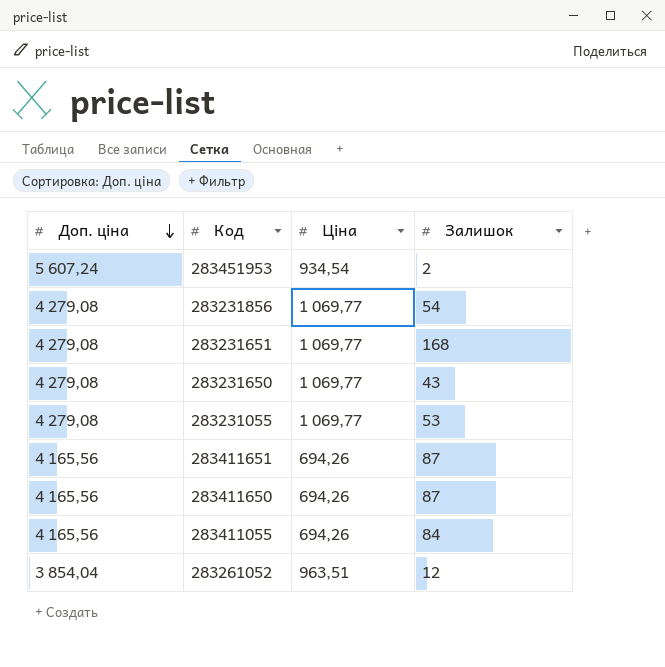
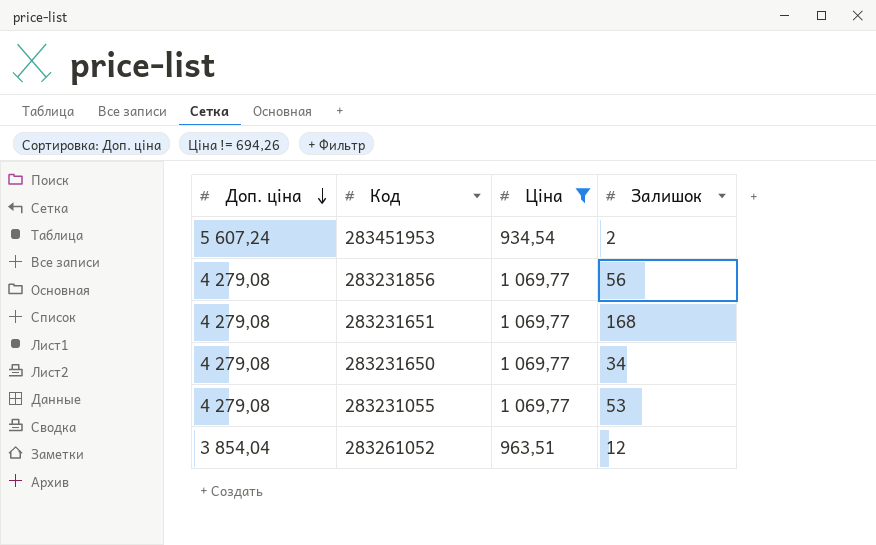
filter: none -> Ціна != 694,26
283231856 | Залишок: 54 -> 56
283231650 | Залишок: 43 -> 34

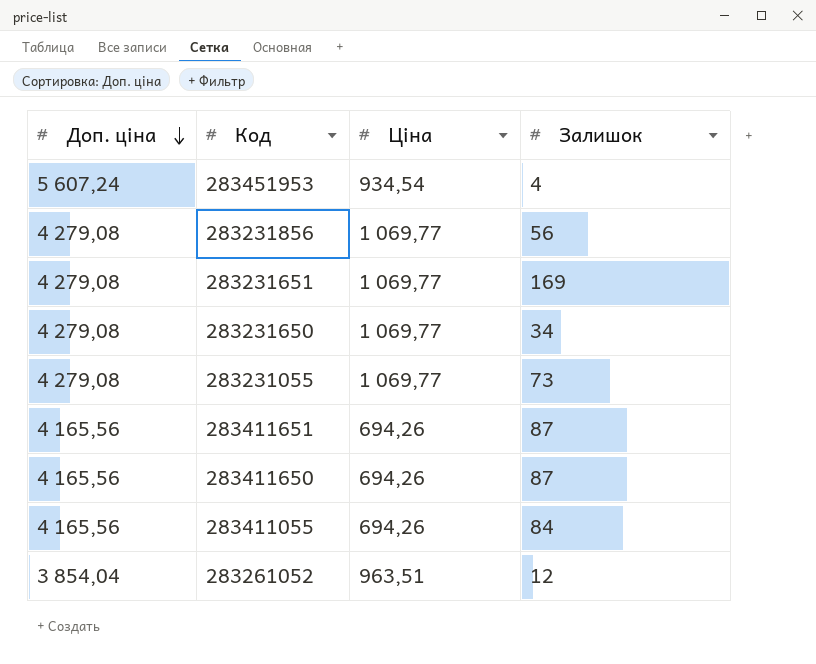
filter: Ціна != 694,26 -> none
283451953 | Залишок: 2 -> 4
283231651 | Залишок: 168 -> 169
283231055 | Залишок: 53 -> 73

